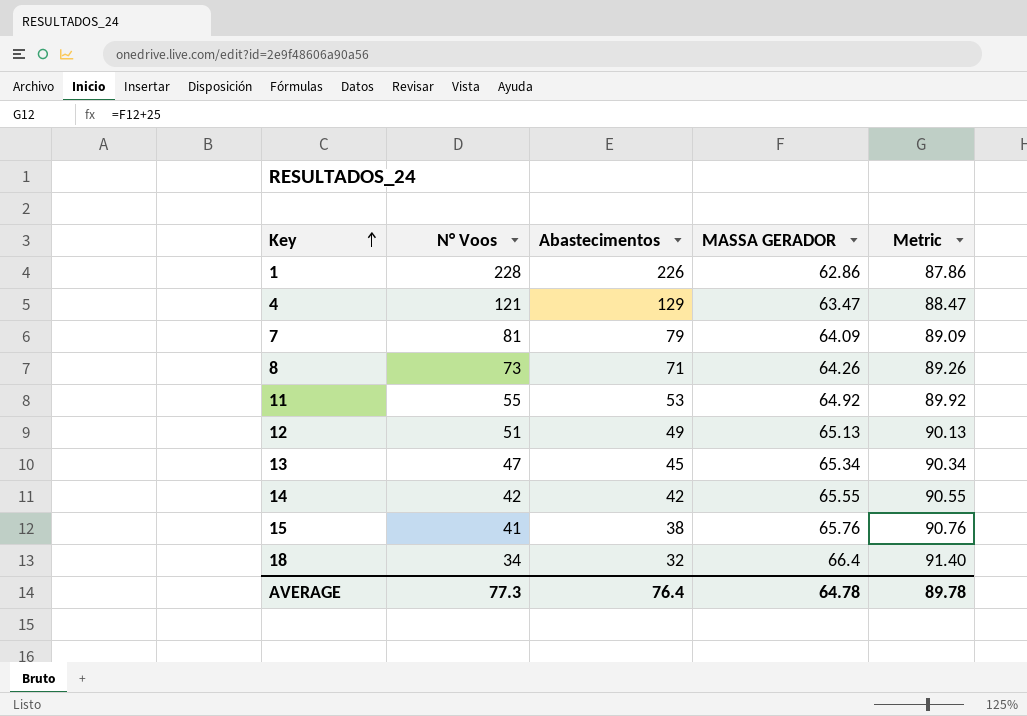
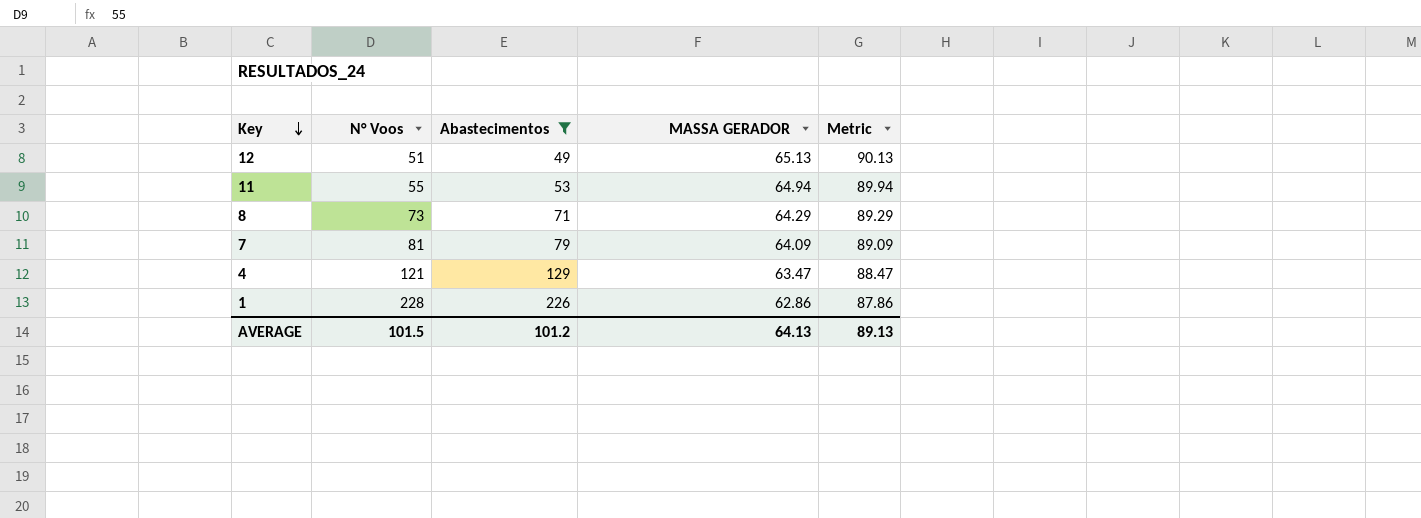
filter: none -> Abastecimentos >= 49
row order: Key ascending -> Key descending
11 | MASSA GERADOR: 64.92 -> 64.94
11 | Metric: 89.92 -> 89.94
8 | MASSA GERADOR: 64.26 -> 64.29
8 | Metric: 89.26 -> 89.29
AVERAGE | N° Voos: 77.3 -> 101.5
AVERAGE | Abastecimentos: 76.4 -> 101.2
AVERAGE | MASSA GERADOR: 64.78 -> 64.13
AVERAGE | Metric: 89.78 -> 89.13

